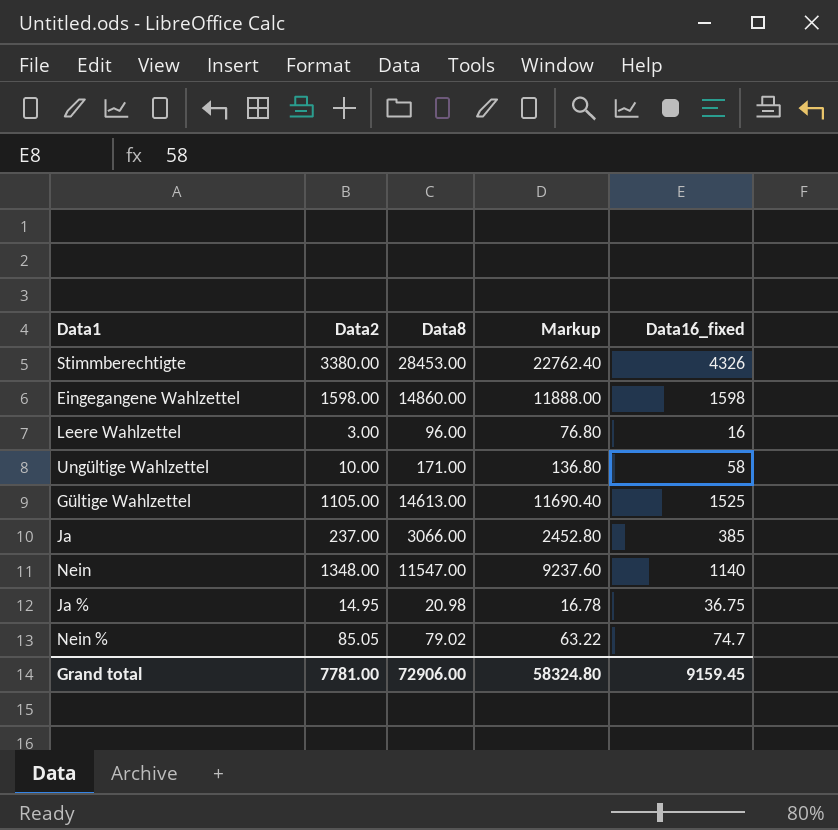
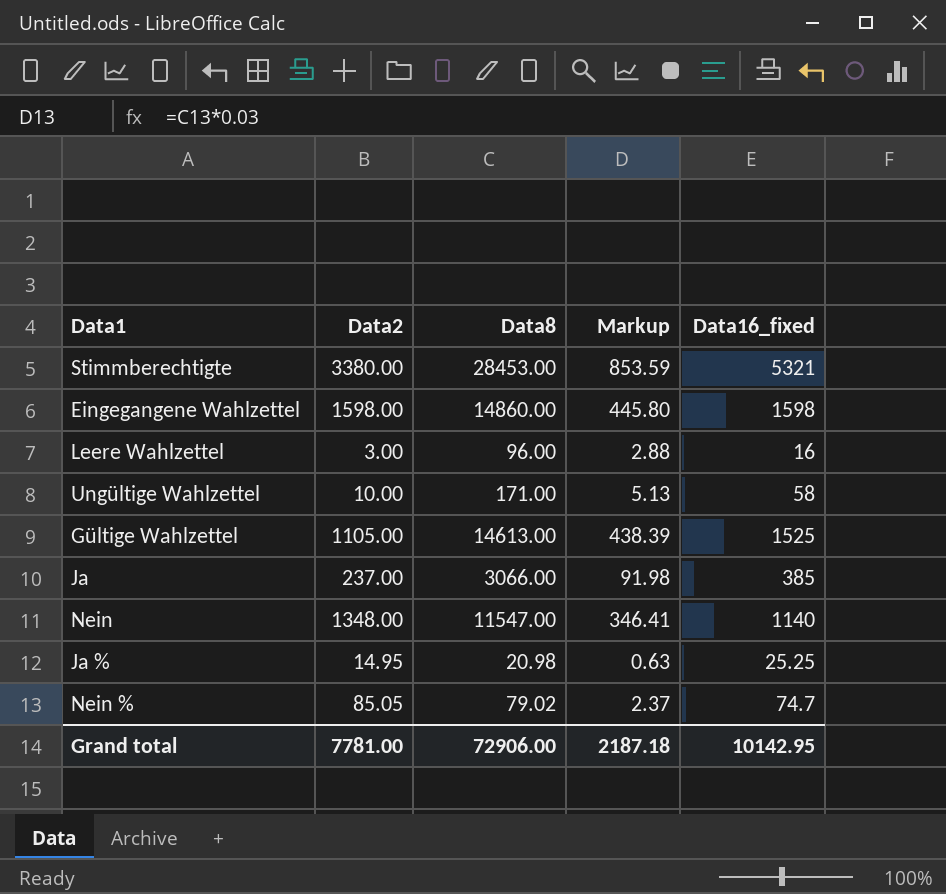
column Markup | formula: [Data8] * 0.8 -> [Data8] * 0.03
Stimmberechtigte | Data16_fixed: 4326 -> 5321
Ja % | Data16_fixed: 36.75 -> 25.25
Grand total | Markup: 58324.80 -> 2187.18
Grand total | Data16_fixed: 9159.45 -> 10142.95

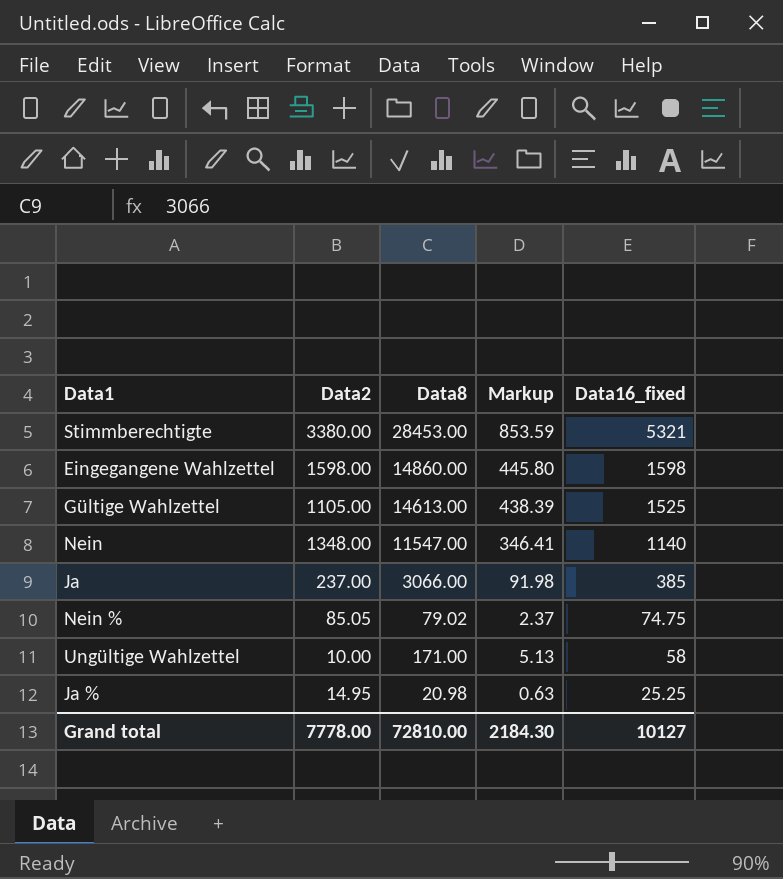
row order: none -> Data16_fixed descending
row Leere Wahlzettel: 3.00 | 96.00 | 2.88 | 16 -> none
Nein % | Data16_fixed: 74.7 -> 74.75
Grand total | Data2: 7781.00 -> 7778.00
Grand total | Data8: 72906.00 -> 72810.00
Grand total | Markup: 2187.18 -> 2184.30
Grand total | Data16_fixed: 10142.95 -> 10127

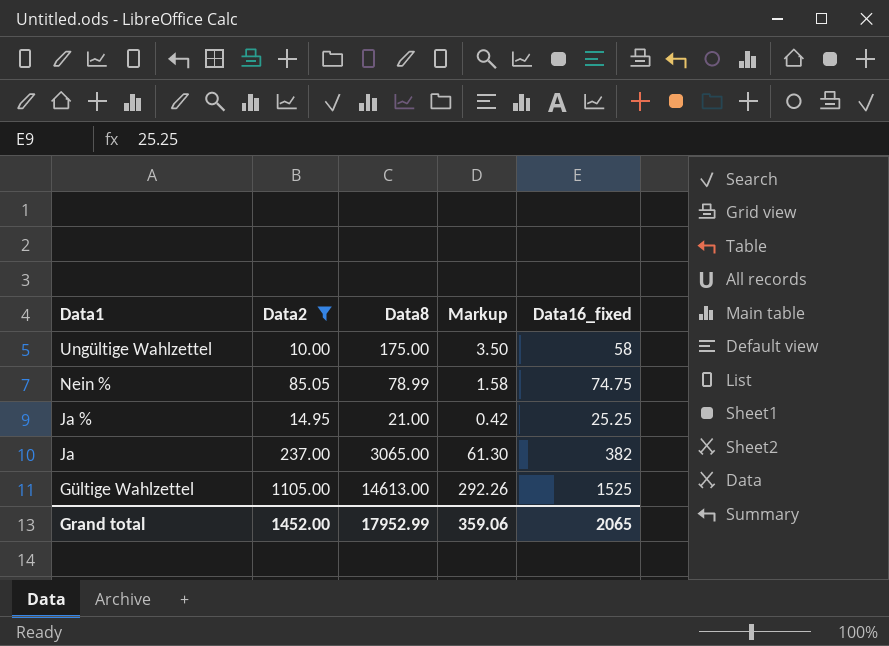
filter: none -> Data2 <= 1105.00
row order: Data16_fixed descending -> Data1 descending
column Markup | formula: [Data8] * 0.03 -> [Data8] * 0.02
Ungültige Wahlzettel | Data8: 171.00 -> 175.00
Nein % | Data8: 79.02 -> 78.99
Ja % | Data8: 20.98 -> 21.00
Ja | Data8: 3066.00 -> 3065.00
Ja | Data16_fixed: 385 -> 382
Grand total | Data2: 7778.00 -> 1452.00
Grand total | Data8: 72810.00 -> 17952.99
Grand total | Markup: 2184.30 -> 359.06
Grand total | Data16_fixed: 10127 -> 2065

